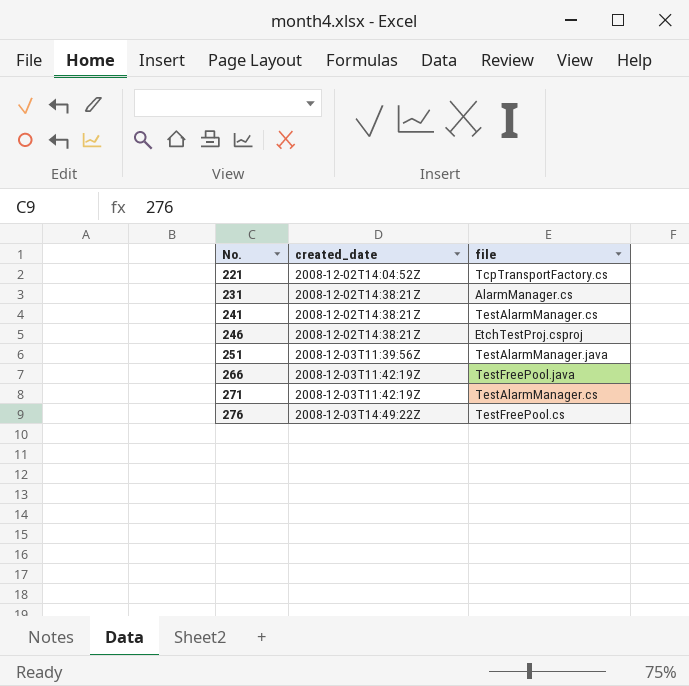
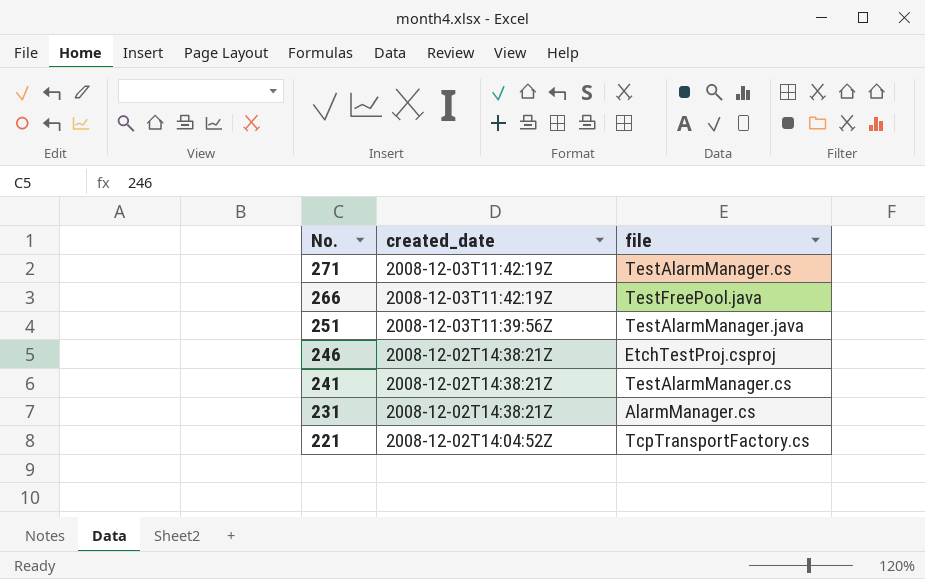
row order: No. ascending -> No. descending
row 276: 2008-12-03T14:49:22Z | TestFreePool.cs -> none

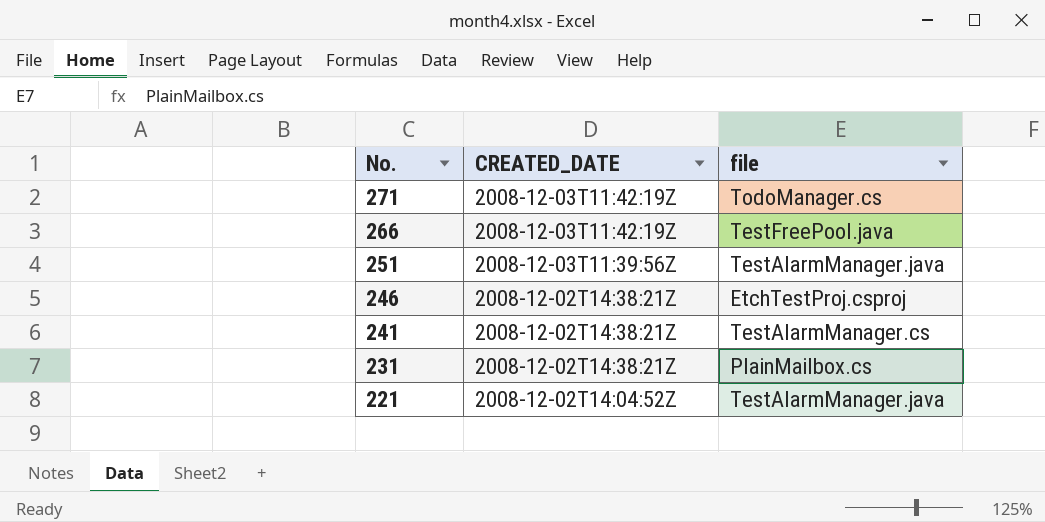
column name: created_date -> CREATED_DATE
271 | file: TestAlarmManager.cs -> TodoManager.cs
231 | file: AlarmManager.cs -> PlainMailbox.cs
221 | file: TcpTransportFactory.cs -> TestAlarmManager.java

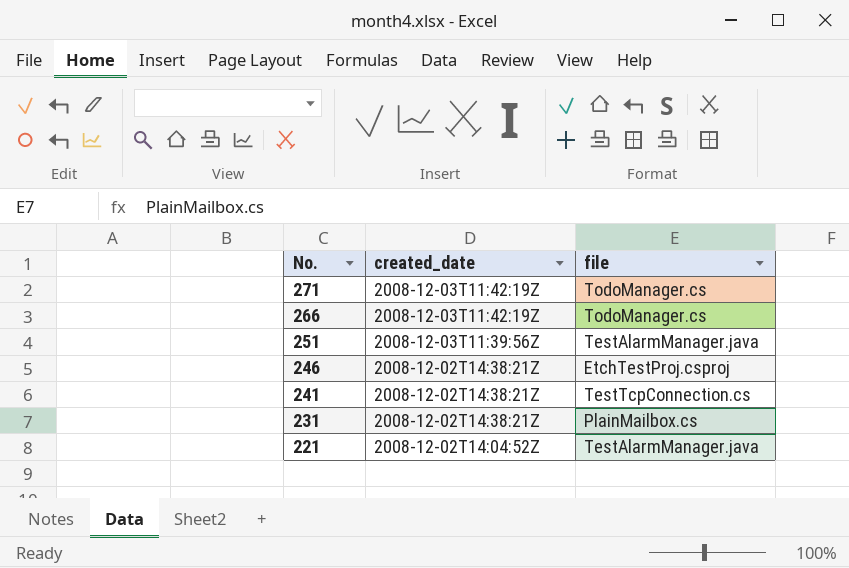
column name: CREATED_DATE -> created_date
266 | file: TestFreePool.java -> TodoManager.cs
241 | file: TestAlarmManager.cs -> TestTcpConnection.cs

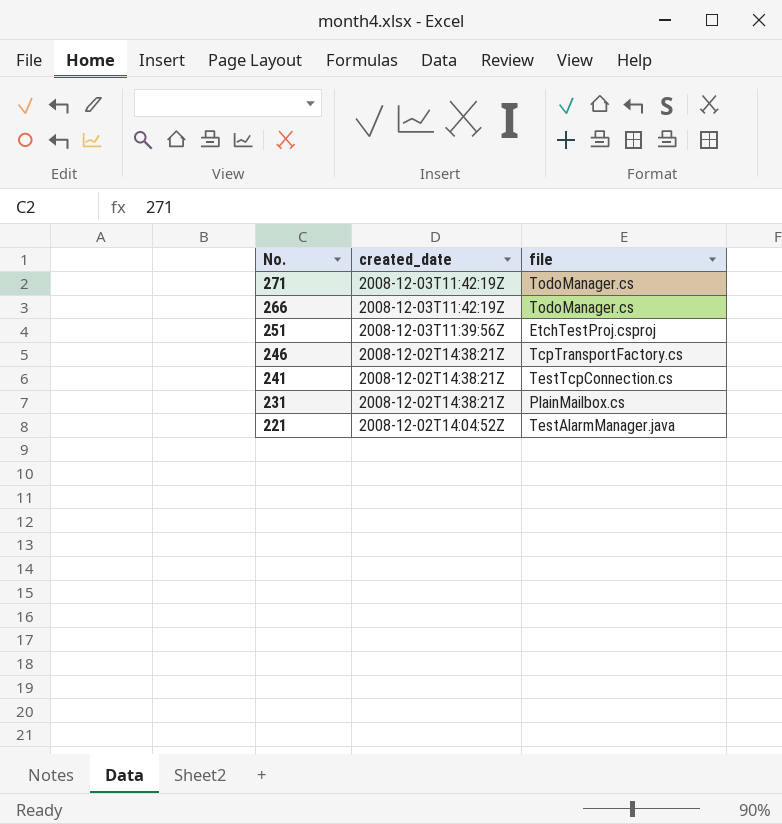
251 | file: TestAlarmManager.java -> EtchTestProj.csproj
246 | file: EtchTestProj.csproj -> TcpTransportFactory.cs

